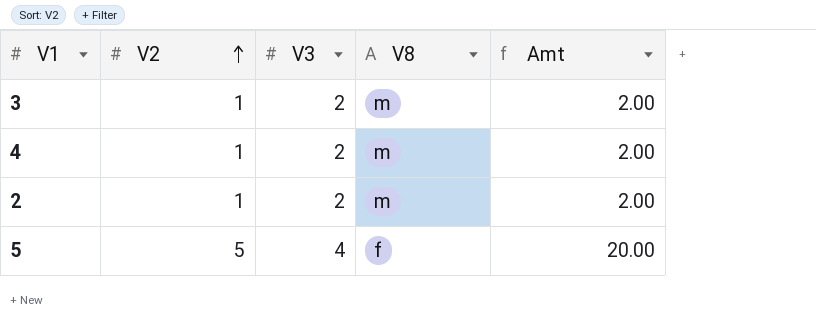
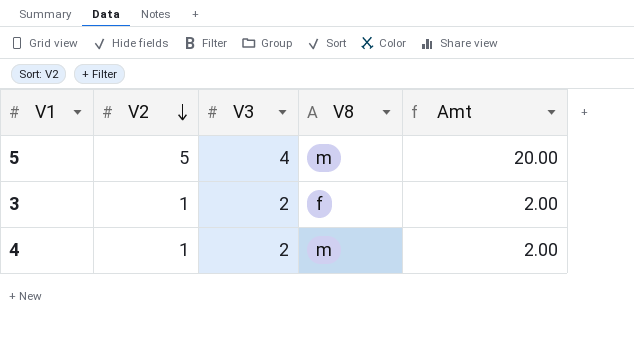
row order: V2 ascending -> V2 descending
row 2: 1 | 2 | m | 2.00 -> none
5 | V8: f -> m
3 | V8: m -> f

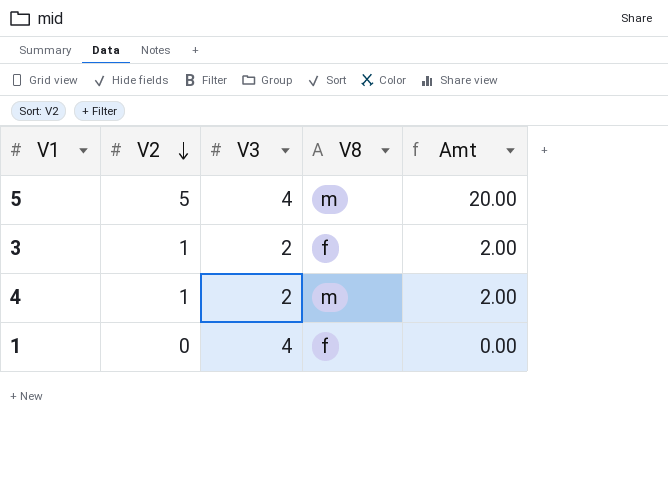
row 1: none -> 0 | 4 | f | 0.00

